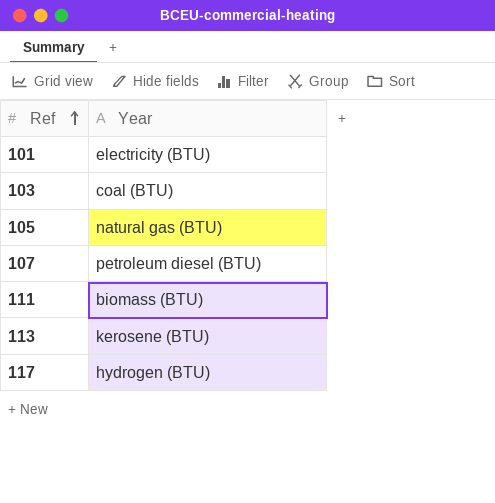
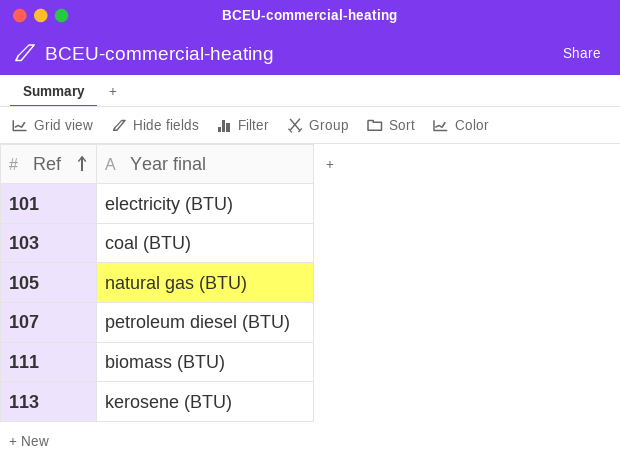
column name: Year -> Year final
row 117: hydrogen (BTU) -> none

